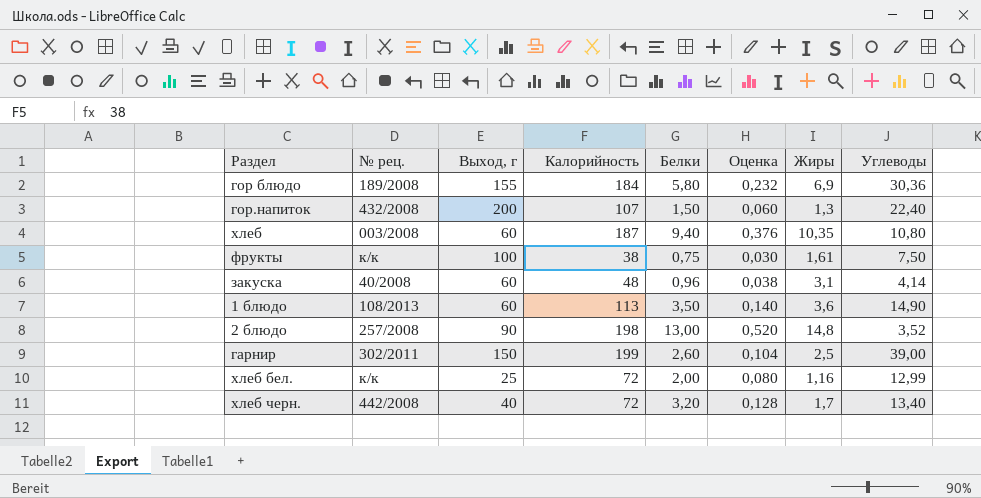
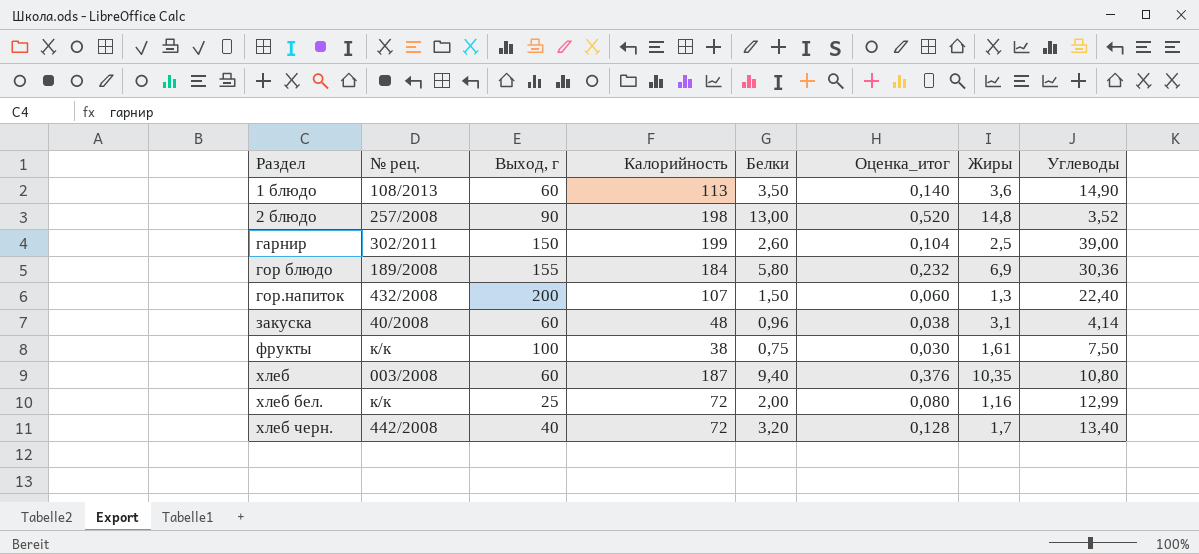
row order: none -> Раздел ascending
column name: Оценка -> Оценка_итог

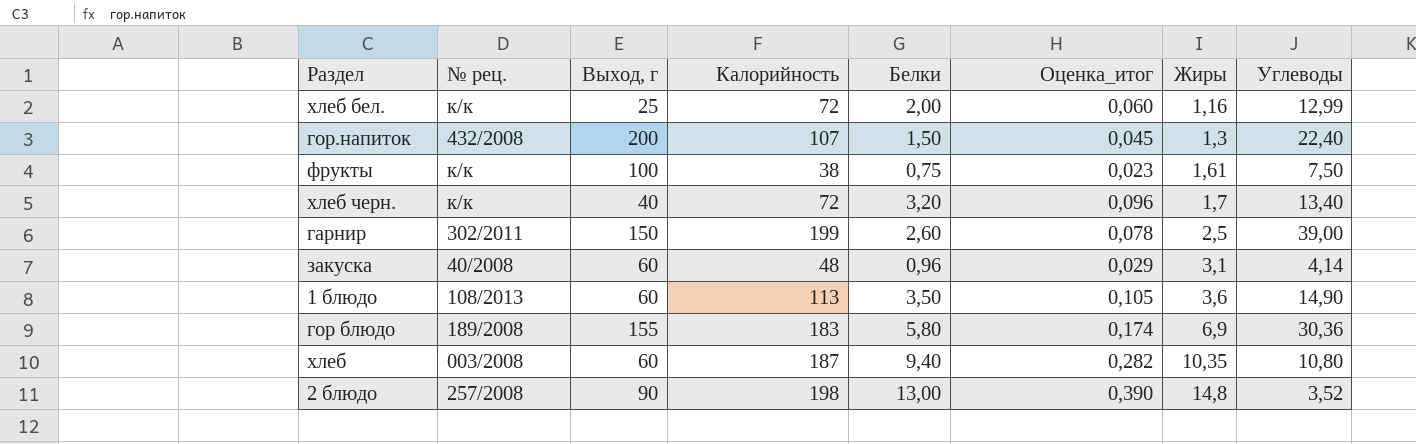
row order: Раздел ascending -> Жиры ascending
column Оценка_итог | formula: [Белки] * 0,04 -> [Белки] * 0,03
хлеб черн. | № рец.: 442/2008 -> к/к
гор блюдо | Калорийность: 184 -> 183

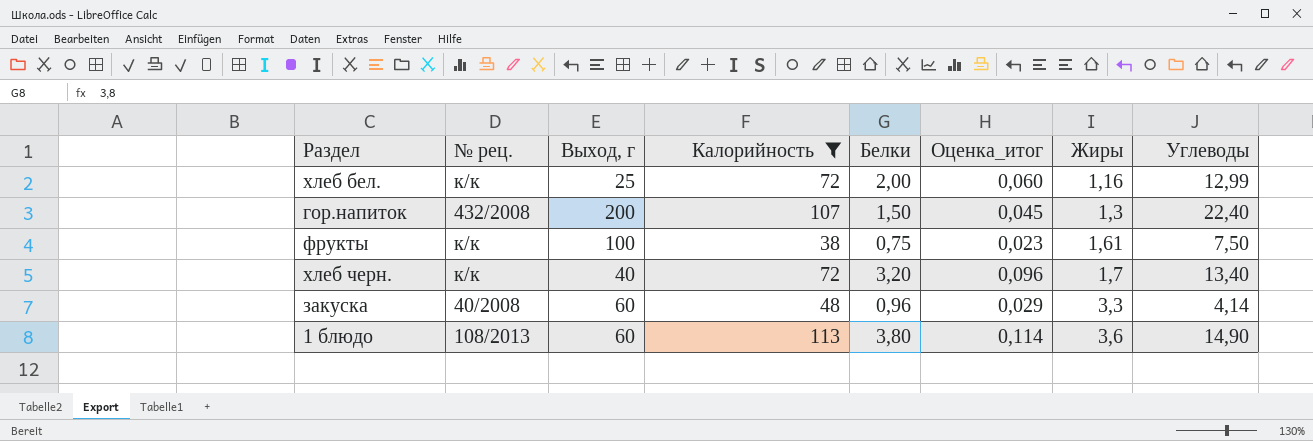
filter: none -> Калорийность <= 113
закуска | Жиры: 3,1 -> 3,3
1 блюдо | Белки: 3,50 -> 3,80
1 блюдо | Оценка_итог: 0,105 -> 0,114

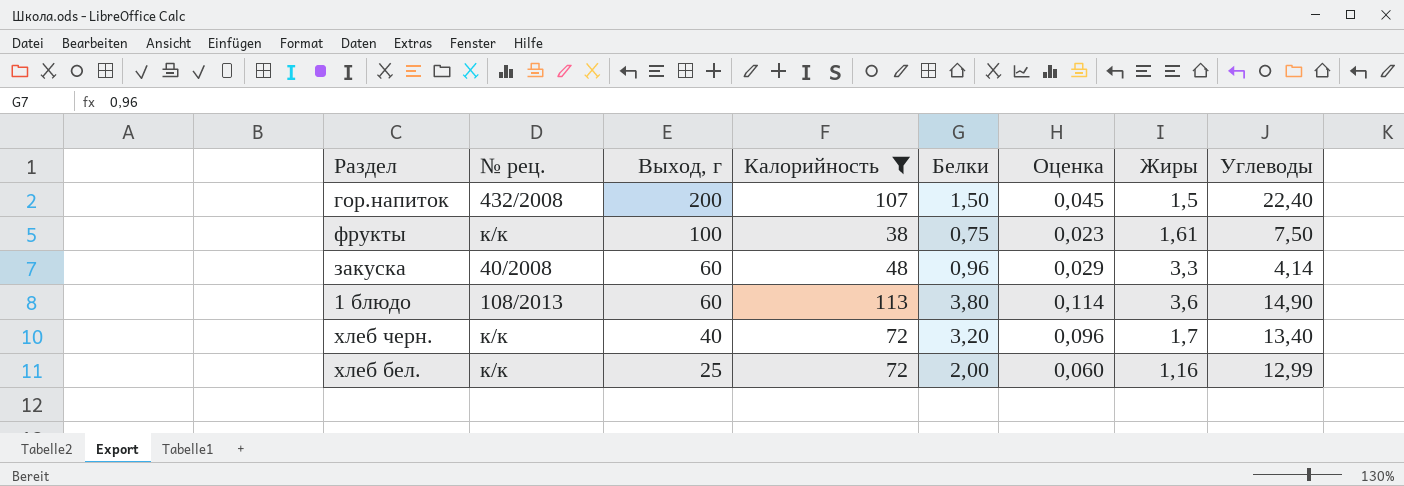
row order: Жиры ascending -> Выход, г descending
column name: Оценка_итог -> Оценка
гор.напиток | Жиры: 1,3 -> 1,5

